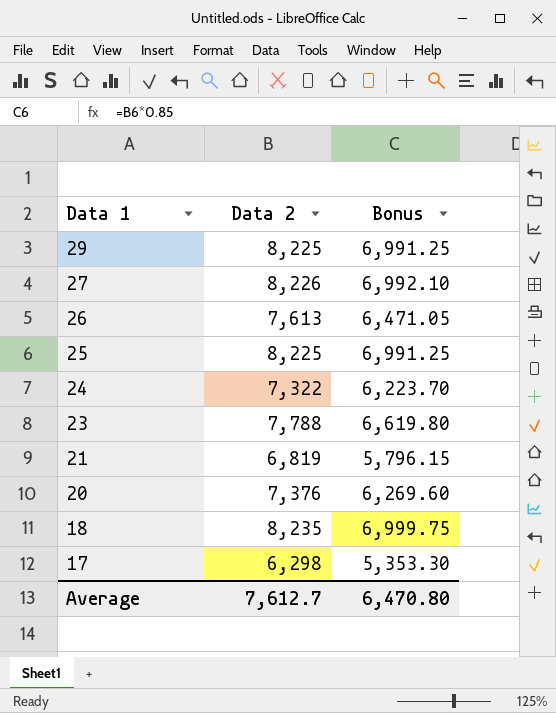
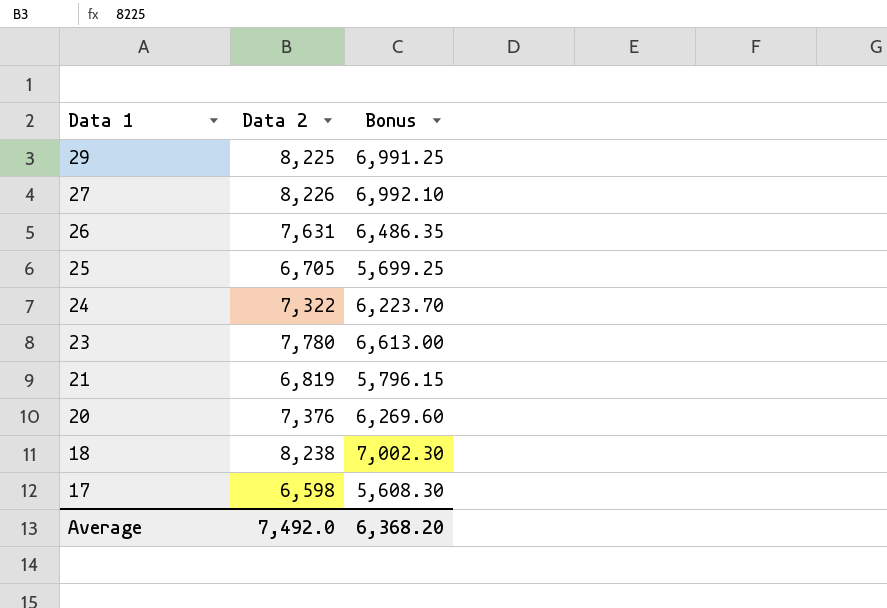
26 | Data 2: 7,613 -> 7,631
26 | Bonus: 6,471.05 -> 6,486.35
25 | Data 2: 8,225 -> 6,705
25 | Bonus: 6,991.25 -> 5,699.25
23 | Data 2: 7,788 -> 7,780
23 | Bonus: 6,619.80 -> 6,613.00
18 | Data 2: 8,235 -> 8,238
18 | Bonus: 6,999.75 -> 7,002.30
17 | Data 2: 6,298 -> 6,598
17 | Bonus: 5,353.30 -> 5,608.30
Average | Data 2: 7,612.7 -> 7,492.0
Average | Bonus: 6,470.80 -> 6,368.20

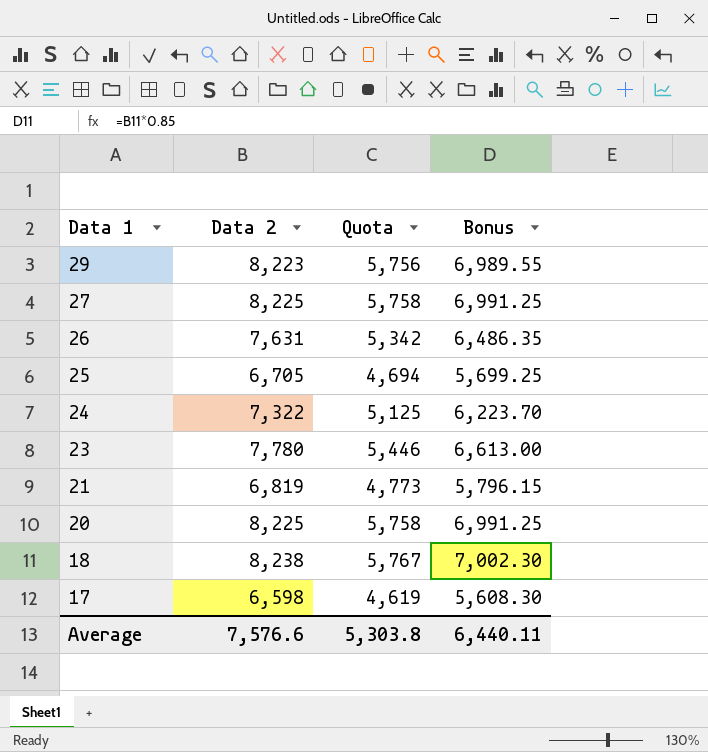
column Quota | formula: none -> [Data 2] * 0.7
29 | Data 2: 8,225 -> 8,223
29 | Bonus: 6,991.25 -> 6,989.55
27 | Data 2: 8,226 -> 8,225
27 | Bonus: 6,992.10 -> 6,991.25
20 | Data 2: 7,376 -> 8,225
20 | Bonus: 6,269.60 -> 6,991.25
Average | Data 2: 7,492.0 -> 7,576.6
Average | Bonus: 6,368.20 -> 6,440.11

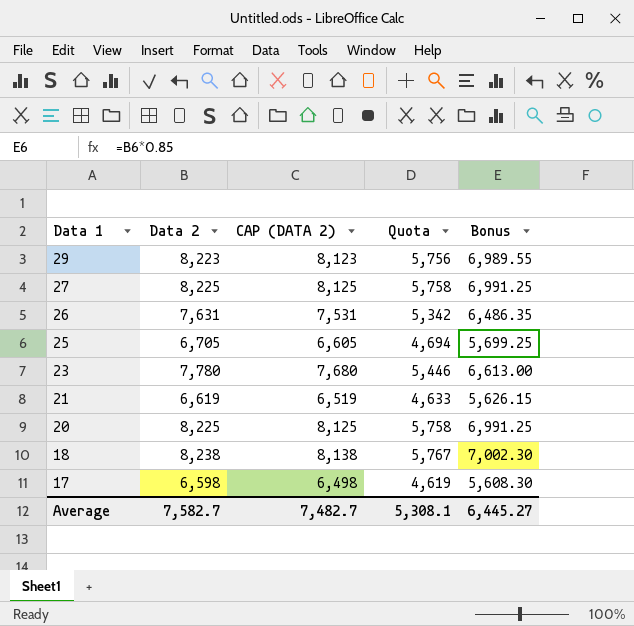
column CAP (DATA 2) | formula: none -> [Data 2] - 100
row 24: 7,322 | 5,125 | 6,223.70 -> none
21 | Data 2: 6,819 -> 6,619
21 | Quota: 4,773 -> 4,633
21 | Bonus: 5,796.15 -> 5,626.15
Average | Data 2: 7,576.6 -> 7,582.7
Average | Quota: 5,303.8 -> 5,308.1
Average | Bonus: 6,440.11 -> 6,445.27

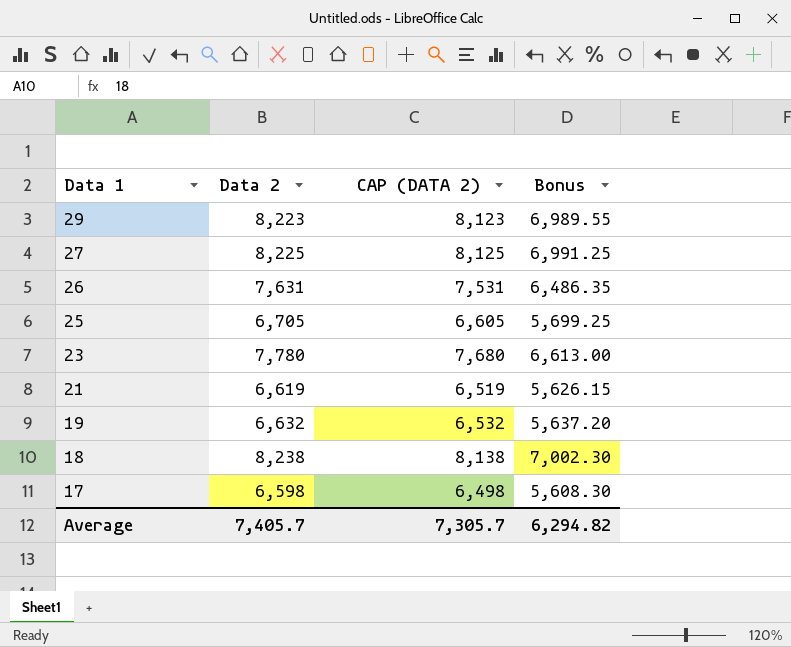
column Quota | formula: [Data 2] * 0.7 -> none
row 20: 8,225 | 8,125 | 5,758 | 6,991.25 -> none
row 19: none -> 6,632 | 6,532 | 5,637.20
Average | Data 2: 7,582.7 -> 7,405.7
Average | CAP (DATA 2): 7,482.7 -> 7,305.7
Average | Bonus: 6,445.27 -> 6,294.82

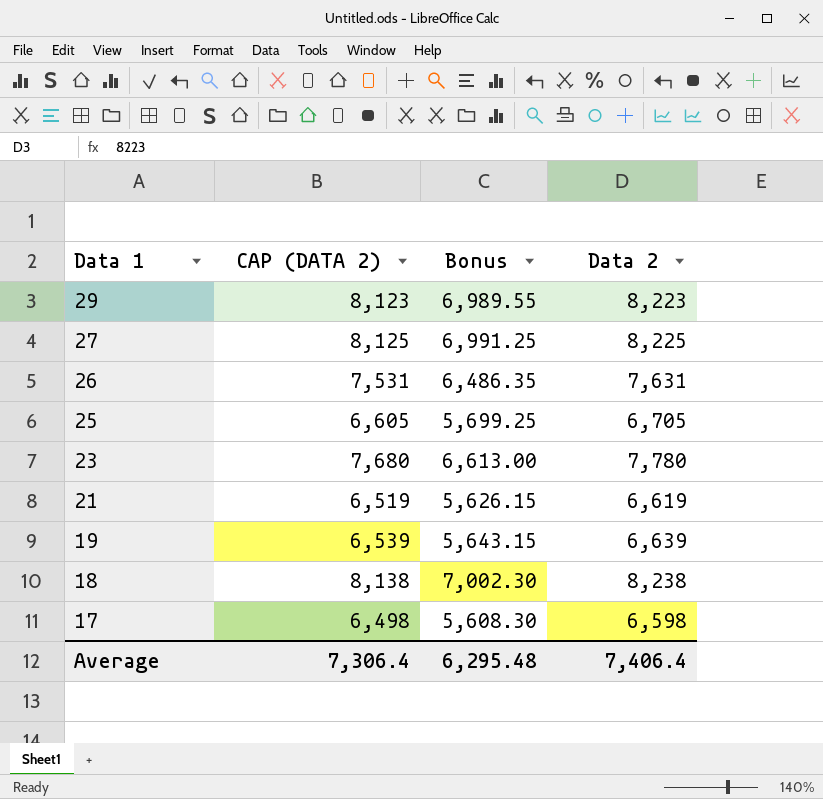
column Data 2 | position: 2 -> 4
19 | CAP (DATA 2): 6,532 -> 6,539
19 | Bonus: 5,637.20 -> 5,643.15
19 | Data 2: 6,632 -> 6,639
Average | CAP (DATA 2): 7,305.7 -> 7,306.4
Average | Bonus: 6,294.82 -> 6,295.48
Average | Data 2: 7,405.7 -> 7,406.4

